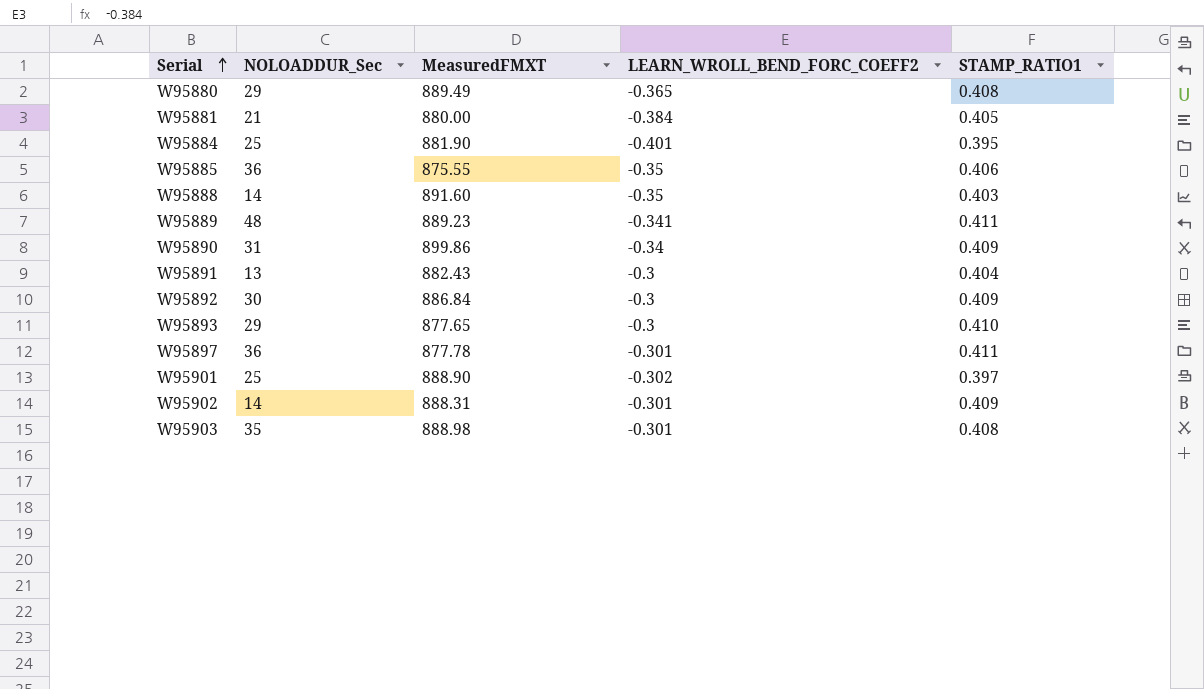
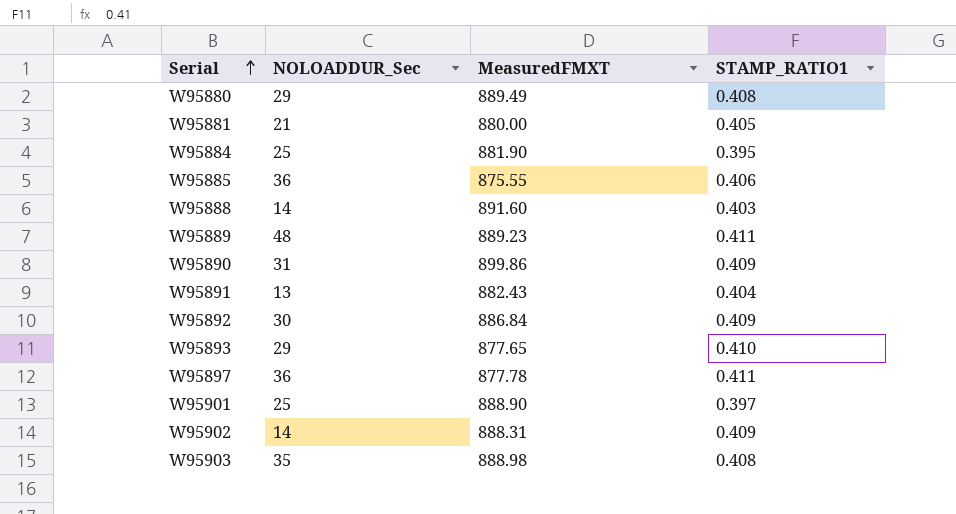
column LEARN_WROLL_BEND_FORC_COEFF2 | position: 4 -> none

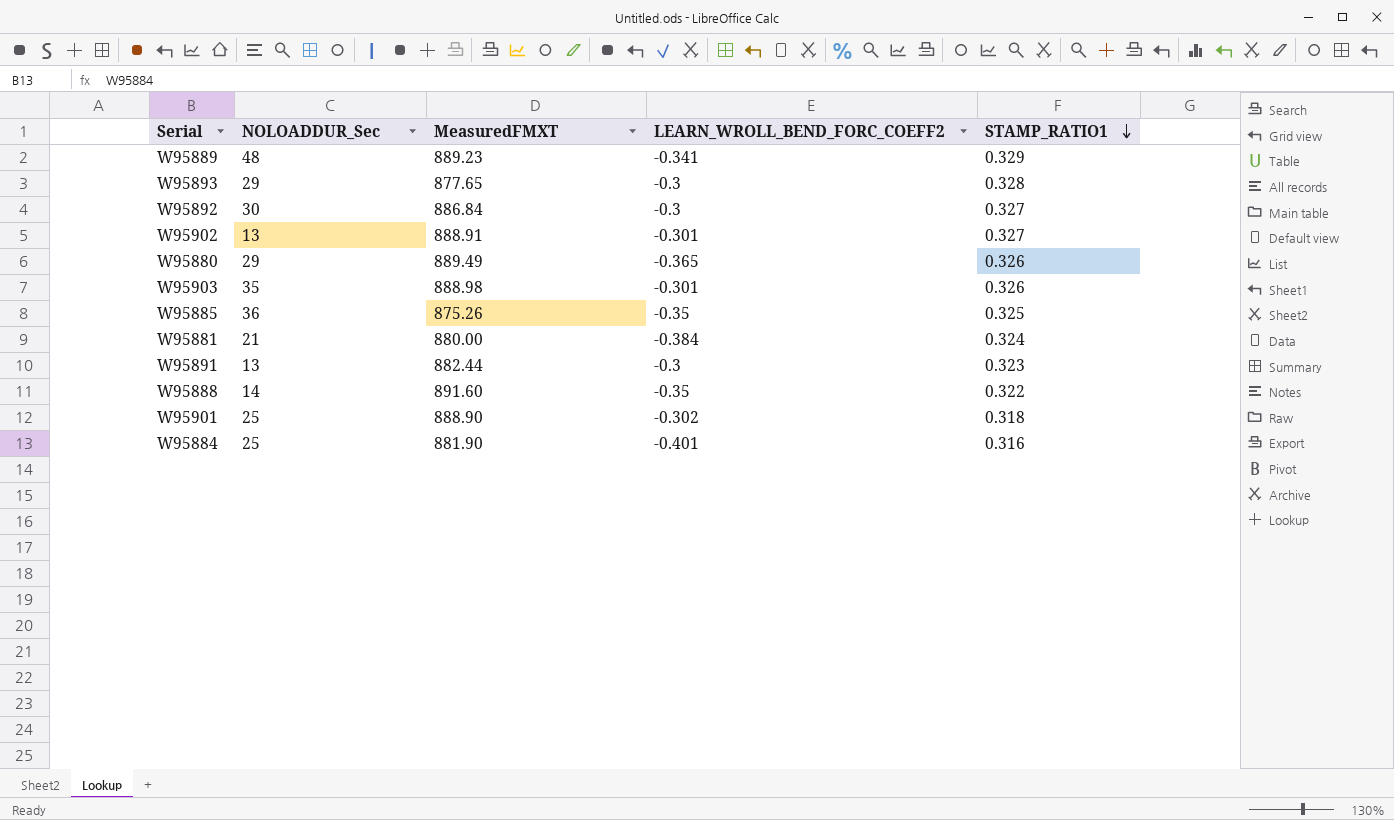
row order: Serial ascending -> STAMP_RATIO1 descending
column LEARN_WROLL_BEND_FORC_COEFF2 | position: none -> 4
row W95890: 31 | 899.86 | 0.409 -> none
row W95897: 36 | 877.78 | 0.411 -> none
W95889 | STAMP_RATIO1: 0.411 -> 0.329
W95893 | STAMP_RATIO1: 0.410 -> 0.328
W95892 | STAMP_RATIO1: 0.409 -> 0.327
W95902 | NOLOADDUR_Sec: 14 -> 13
W95902 | MeasuredFMXT: 888.31 -> 888.91
W95902 | STAMP_RATIO1: 0.409 -> 0.327
W95880 | STAMP_RATIO1: 0.408 -> 0.326
W95903 | STAMP_RATIO1: 0.408 -> 0.326
W95885 | MeasuredFMXT: 875.55 -> 875.26
W95885 | STAMP_RATIO1: 0.406 -> 0.325
W95881 | STAMP_RATIO1: 0.405 -> 0.324
W95891 | MeasuredFMXT: 882.43 -> 882.44
W95891 | STAMP_RATIO1: 0.404 -> 0.323
W95888 | STAMP_RATIO1: 0.403 -> 0.322
W95901 | STAMP_RATIO1: 0.397 -> 0.318
W95884 | STAMP_RATIO1: 0.395 -> 0.316

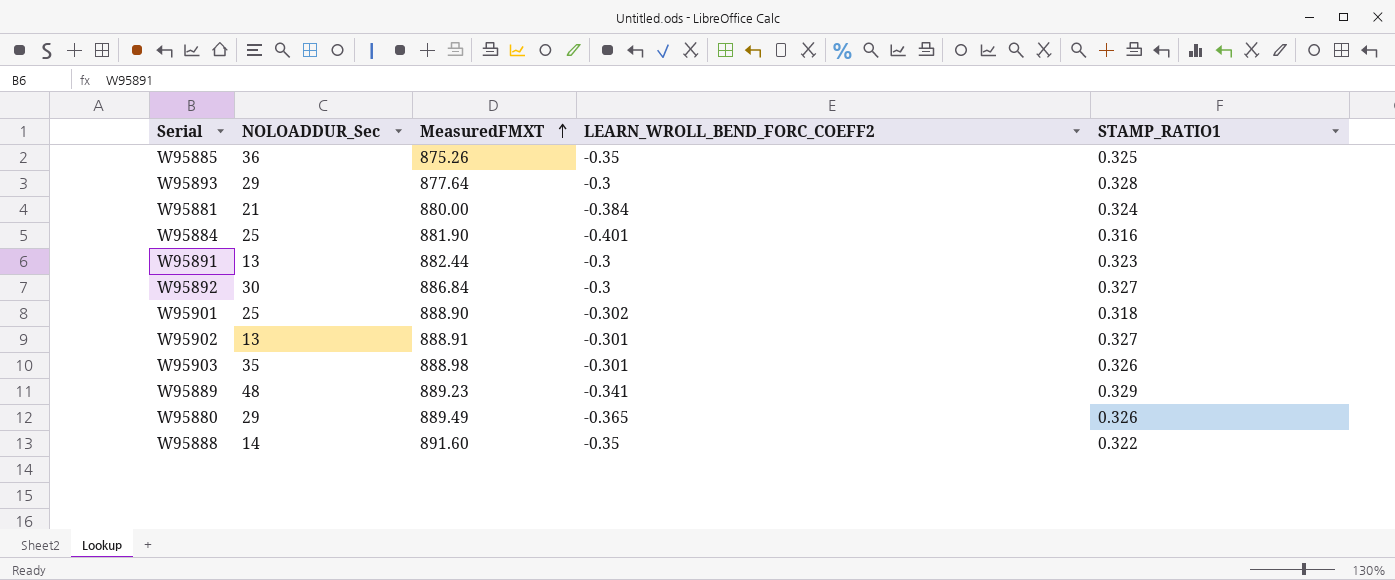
row order: STAMP_RATIO1 descending -> MeasuredFMXT ascending
W95893 | MeasuredFMXT: 877.65 -> 877.64

